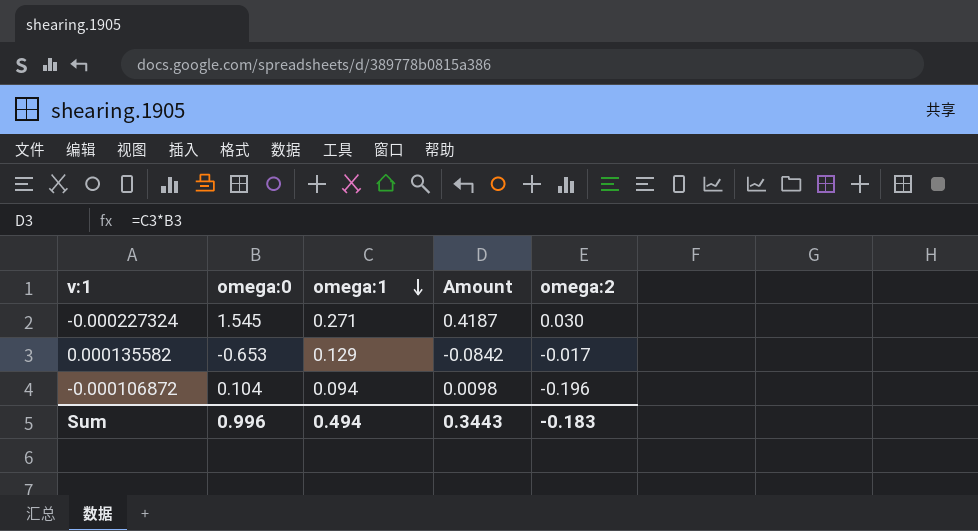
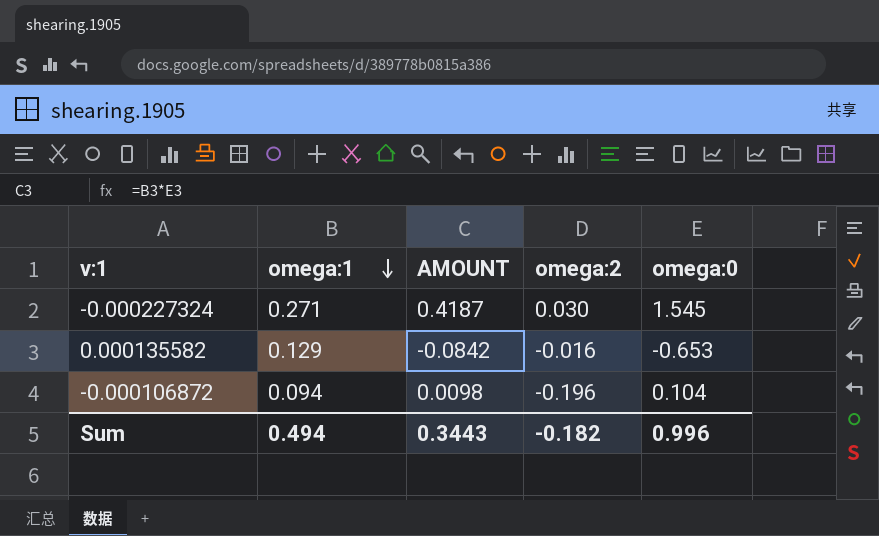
column name: Amount -> AMOUNT
column omega:0 | position: 2 -> 5
0.000135582 | omega:2: -0.017 -> -0.016
Sum | omega:2: -0.183 -> -0.182

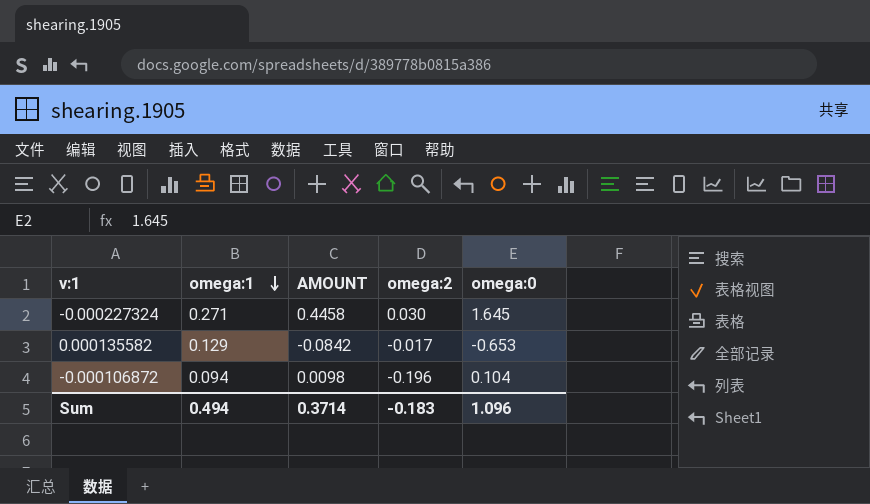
-0.000227324 | AMOUNT: 0.4187 -> 0.4458
-0.000227324 | omega:0: 1.545 -> 1.645
0.000135582 | omega:2: -0.016 -> -0.017
Sum | AMOUNT: 0.3443 -> 0.3714
Sum | omega:2: -0.182 -> -0.183
Sum | omega:0: 0.996 -> 1.096

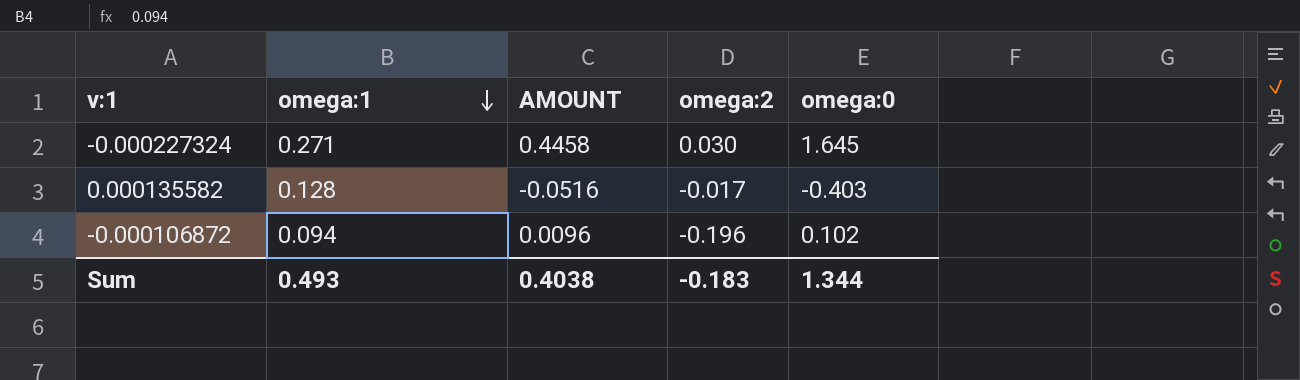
0.000135582 | omega:1: 0.129 -> 0.128
0.000135582 | AMOUNT: -0.0842 -> -0.0516
0.000135582 | omega:0: -0.653 -> -0.403
-0.000106872 | AMOUNT: 0.0098 -> 0.0096
-0.000106872 | omega:0: 0.104 -> 0.102
Sum | omega:1: 0.494 -> 0.493
Sum | AMOUNT: 0.3714 -> 0.4038
Sum | omega:0: 1.096 -> 1.344

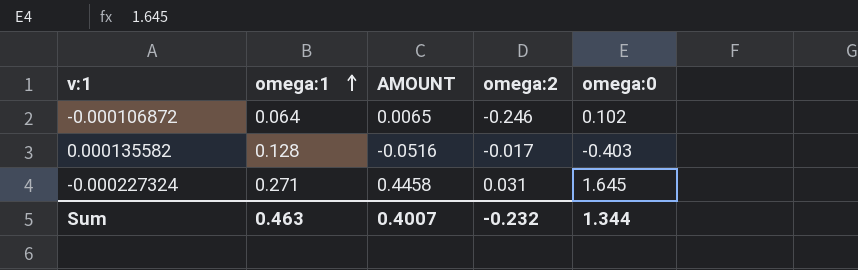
row order: omega:1 descending -> omega:1 ascending
-0.000106872 | omega:1: 0.094 -> 0.064
-0.000106872 | AMOUNT: 0.0096 -> 0.0065
-0.000106872 | omega:2: -0.196 -> -0.246
-0.000227324 | omega:2: 0.030 -> 0.031
Sum | omega:1: 0.493 -> 0.463
Sum | AMOUNT: 0.4038 -> 0.4007
Sum | omega:2: -0.183 -> -0.232

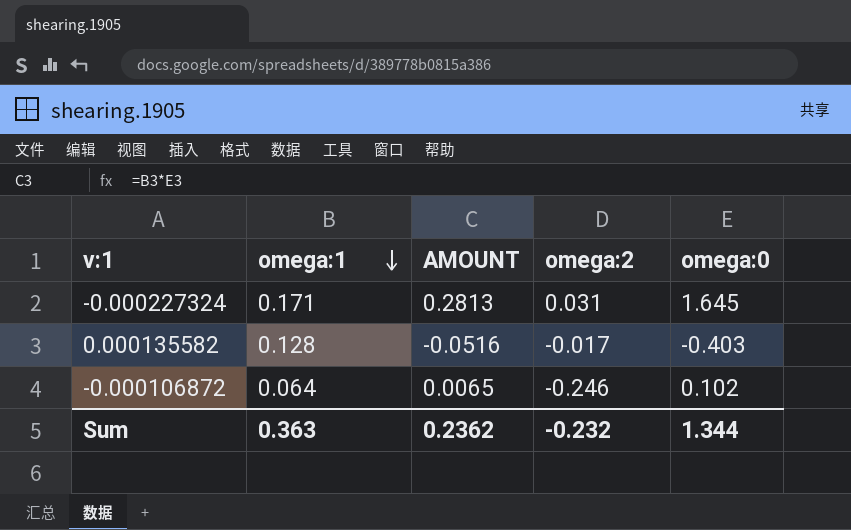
row order: omega:1 ascending -> omega:1 descending
-0.000227324 | omega:1: 0.271 -> 0.171
-0.000227324 | AMOUNT: 0.4458 -> 0.2813
Sum | omega:1: 0.463 -> 0.363
Sum | AMOUNT: 0.4007 -> 0.2362

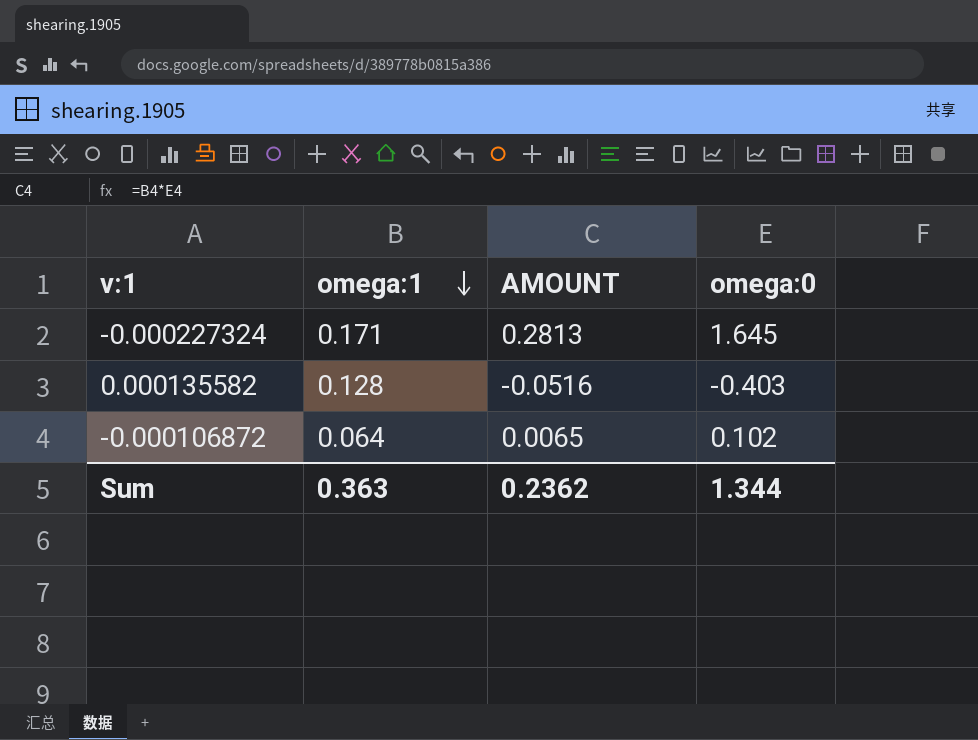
column omega:2 | position: 4 -> none

